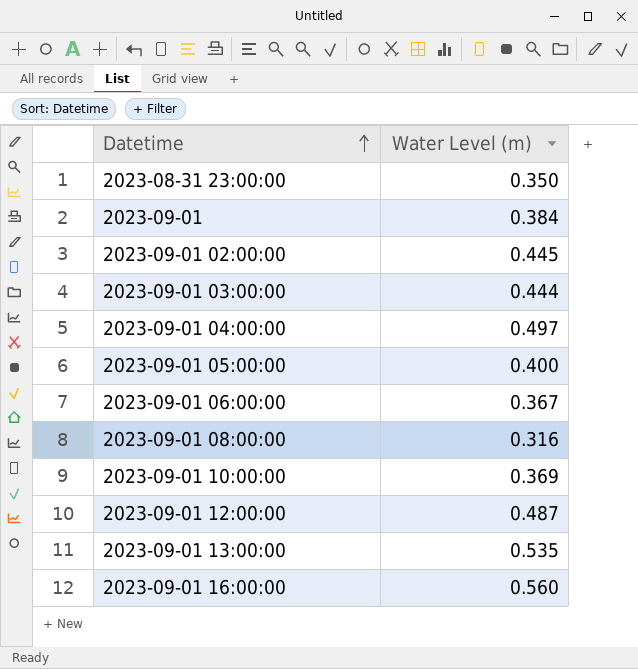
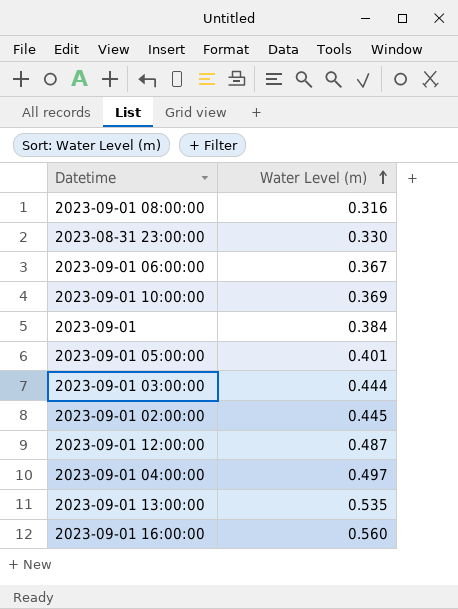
row order: Datetime ascending -> Water Level (m) ascending
2023-08-31 23:00:00 | Water Level (m): 0.350 -> 0.330
2023-09-01 05:00:00 | Water Level (m): 0.400 -> 0.401

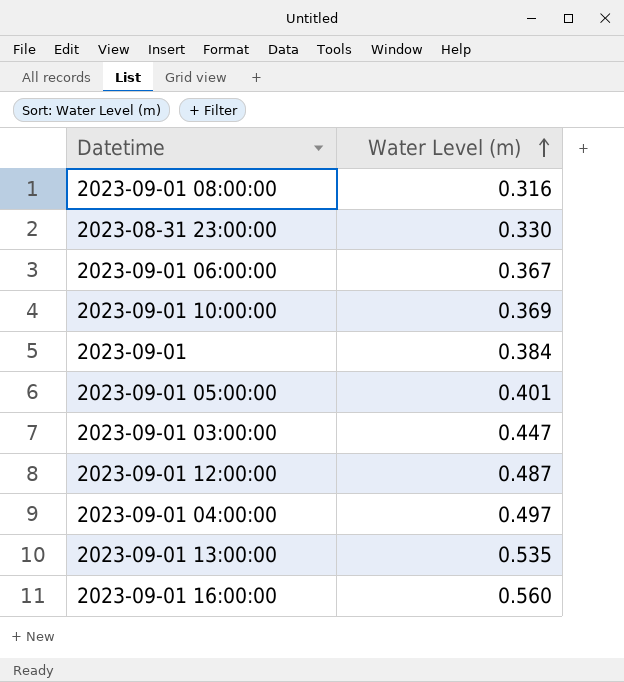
row 2023-09-01 02:00:00: 0.445 -> none
2023-09-01 03:00:00 | Water Level (m): 0.444 -> 0.447

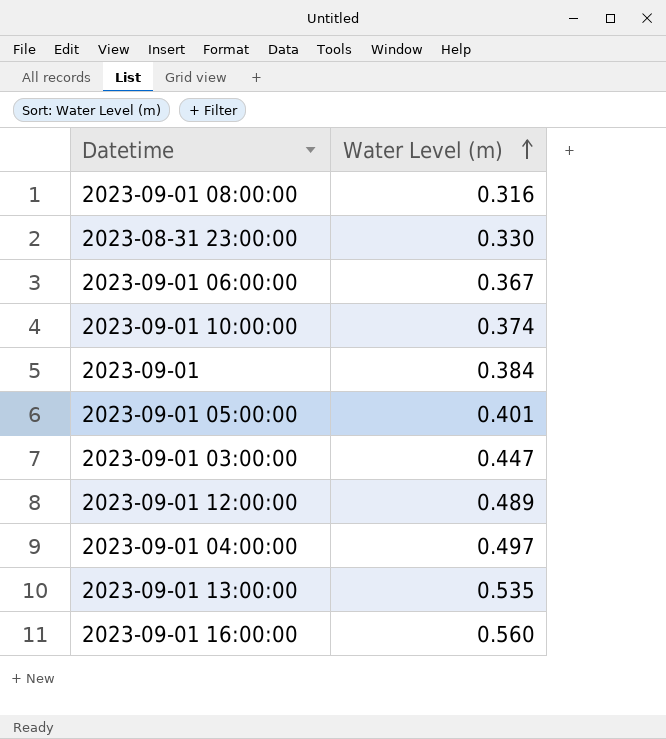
2023-09-01 10:00:00 | Water Level (m): 0.369 -> 0.374
2023-09-01 12:00:00 | Water Level (m): 0.487 -> 0.489

